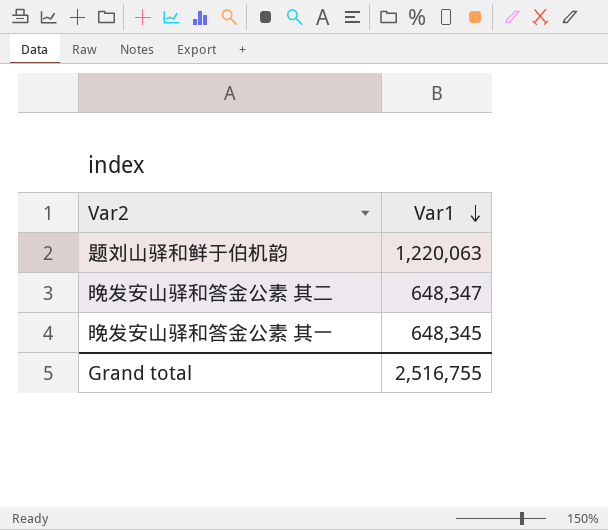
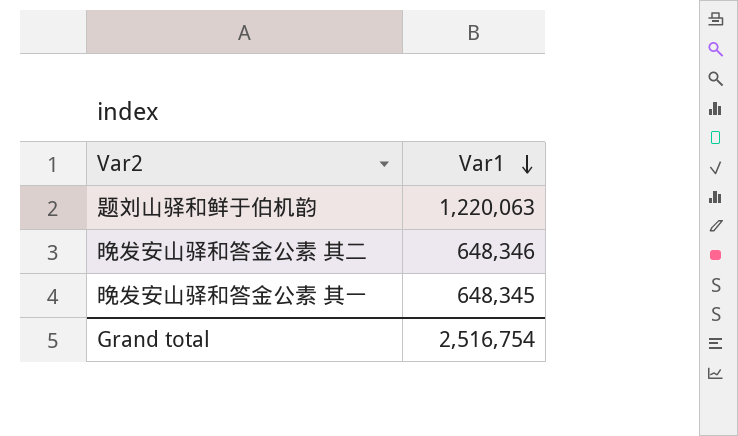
晚发安山驿和答金公素 其二 | Var1: 648,347 -> 648,346
Grand total | Var1: 2,516,755 -> 2,516,754

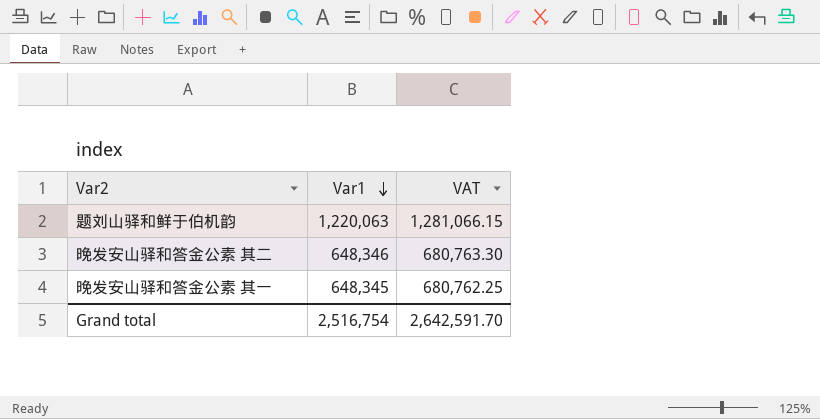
column VAT | formula: none -> [Var1] * 1.05

